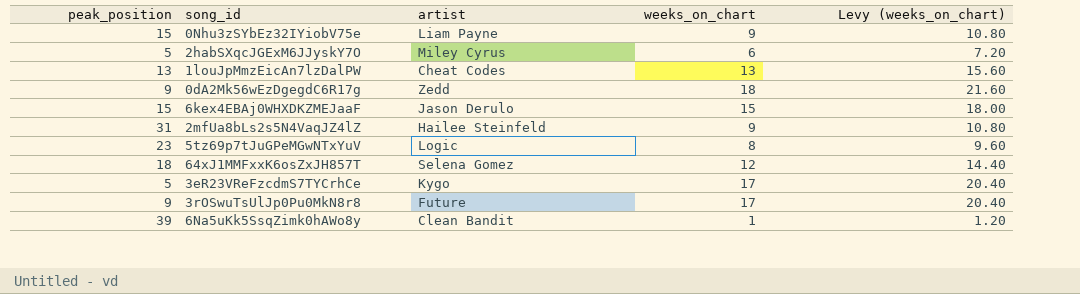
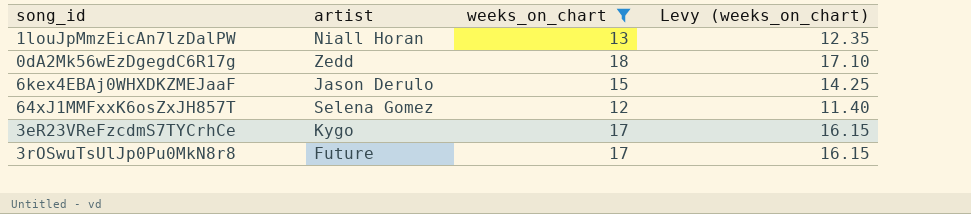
filter: none -> weeks_on_chart >= 12
column peak_position | position: 1 -> none
column Levy (weeks_on_chart) | formula: [weeks_on_chart] * 1.2 -> [weeks_on_chart] * 0.95
1louJpMmzEicAn7lzDalPW | artist: Cheat Codes -> Niall Horan

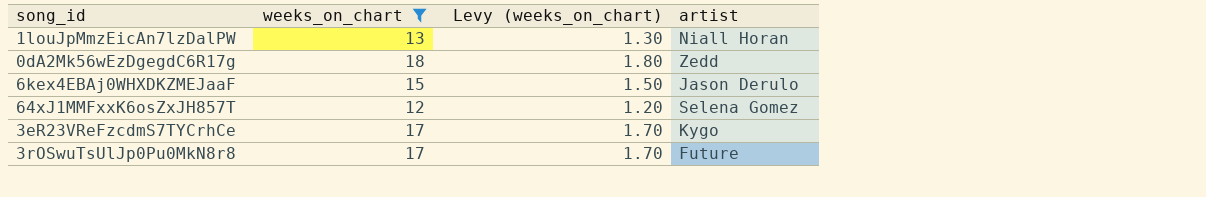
column Levy (weeks_on_chart) | formula: [weeks_on_chart] * 0.95 -> [weeks_on_chart] * 0.1
column artist | position: 2 -> 4

